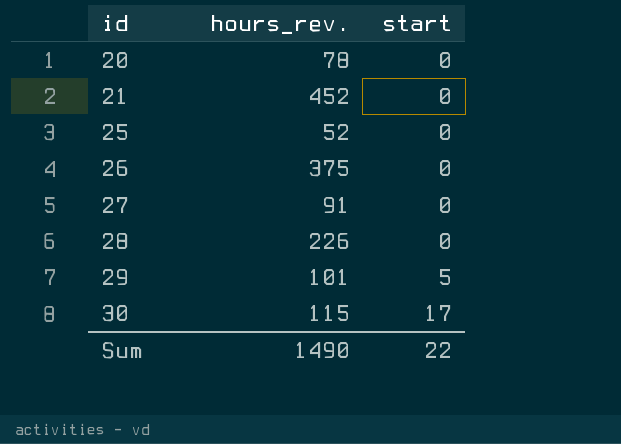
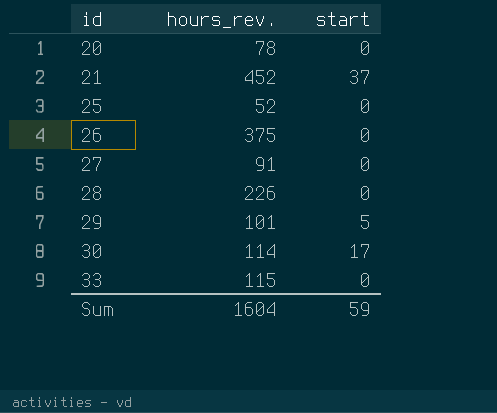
21 | start: 0 -> 37
30 | hours_rev.: 115 -> 114
row 33: none -> 115 | 0
Sum | hours_rev.: 1490 -> 1604
Sum | start: 22 -> 59

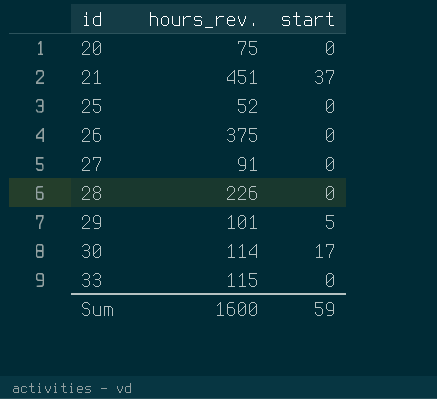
20 | hours_rev.: 78 -> 75
21 | hours_rev.: 452 -> 451
Sum | hours_rev.: 1604 -> 1600

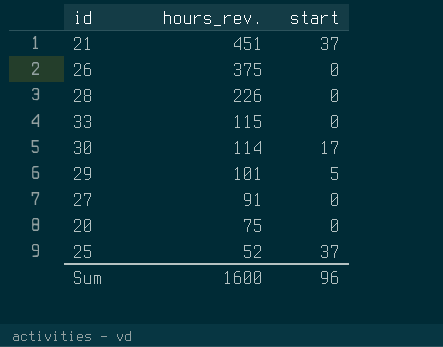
row order: id ascending -> hours_rev. descending
25 | start: 0 -> 37
Sum | start: 59 -> 96

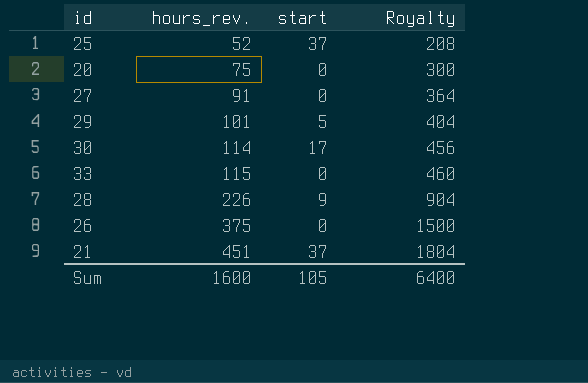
row order: hours_rev. descending -> hours_rev. ascending
column Royalty | formula: none -> [hours_rev.] * 4
28 | start: 0 -> 9
Sum | start: 96 -> 105

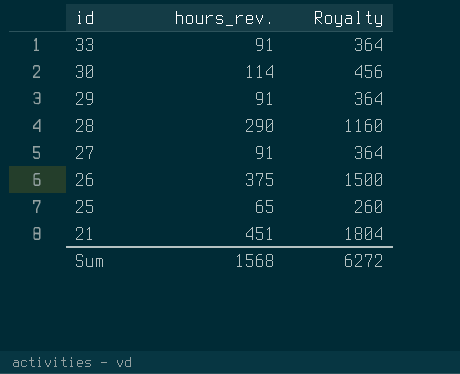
row order: hours_rev. ascending -> id descending
column start | position: 3 -> none
row 20: 75 | 0 | 300 -> none
33 | hours_rev.: 115 -> 91
33 | Royalty: 460 -> 364
29 | hours_rev.: 101 -> 91
29 | Royalty: 404 -> 364
28 | hours_rev.: 226 -> 290
28 | Royalty: 904 -> 1160
25 | hours_rev.: 52 -> 65
25 | Royalty: 208 -> 260
Sum | hours_rev.: 1600 -> 1568
Sum | Royalty: 6400 -> 6272

